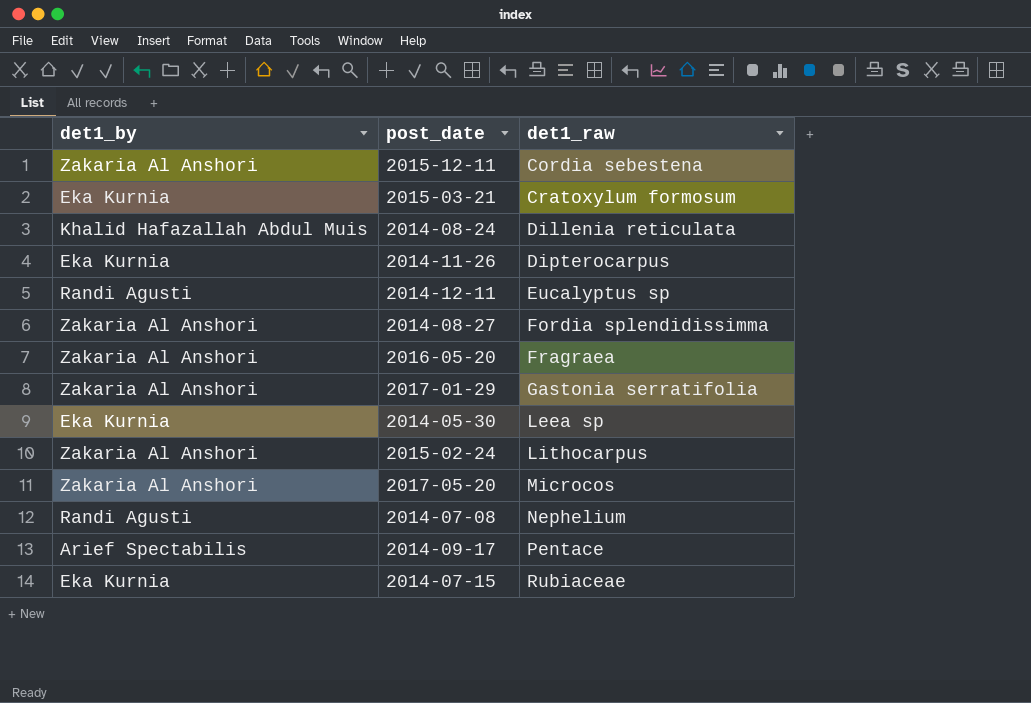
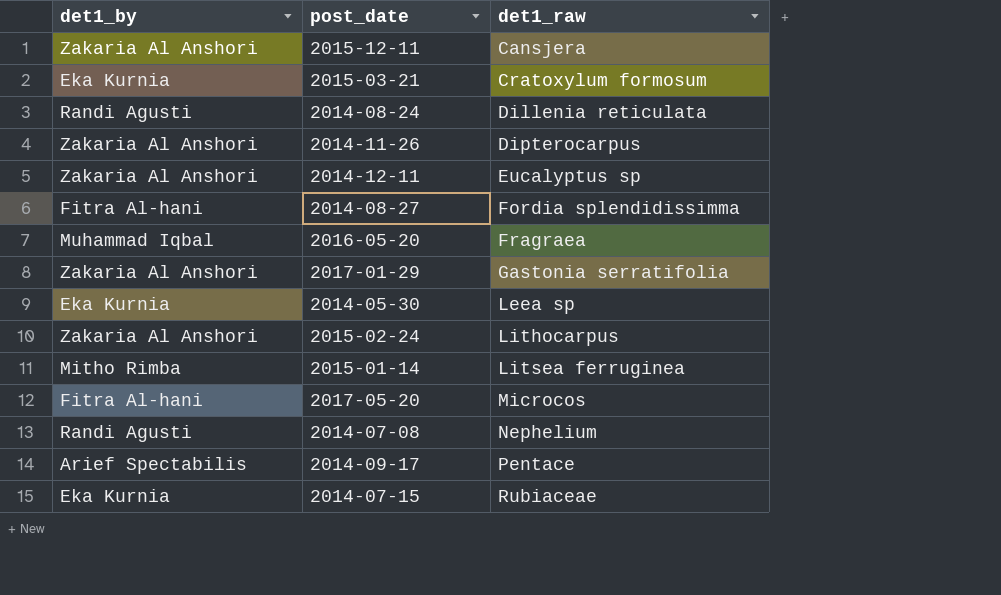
2015-12-11 | det1_raw: Cordia sebestena -> Cansjera
2014-08-24 | det1_by: Khalid Hafazallah Abdul Muis -> Randi Agusti
2014-11-26 | det1_by: Eka Kurnia -> Zakaria Al Anshori
2014-12-11 | det1_by: Randi Agusti -> Zakaria Al Anshori
2014-08-27 | det1_by: Zakaria Al Anshori -> Fitra Al-hani
2016-05-20 | det1_by: Zakaria Al Anshori -> Muhammad Iqbal
row 2015-01-14: none -> Mitho Rimba | Litsea ferruginea
2017-05-20 | det1_by: Zakaria Al Anshori -> Fitra Al-hani

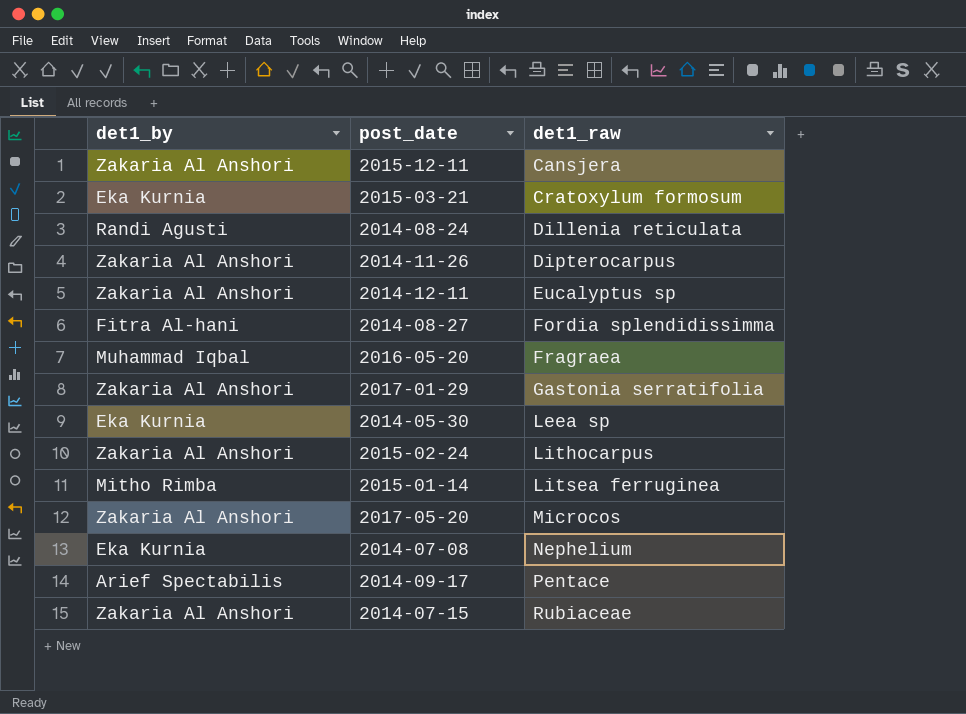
2017-05-20 | det1_by: Fitra Al-hani -> Zakaria Al Anshori
2014-07-08 | det1_by: Randi Agusti -> Eka Kurnia
2014-07-15 | det1_by: Eka Kurnia -> Zakaria Al Anshori

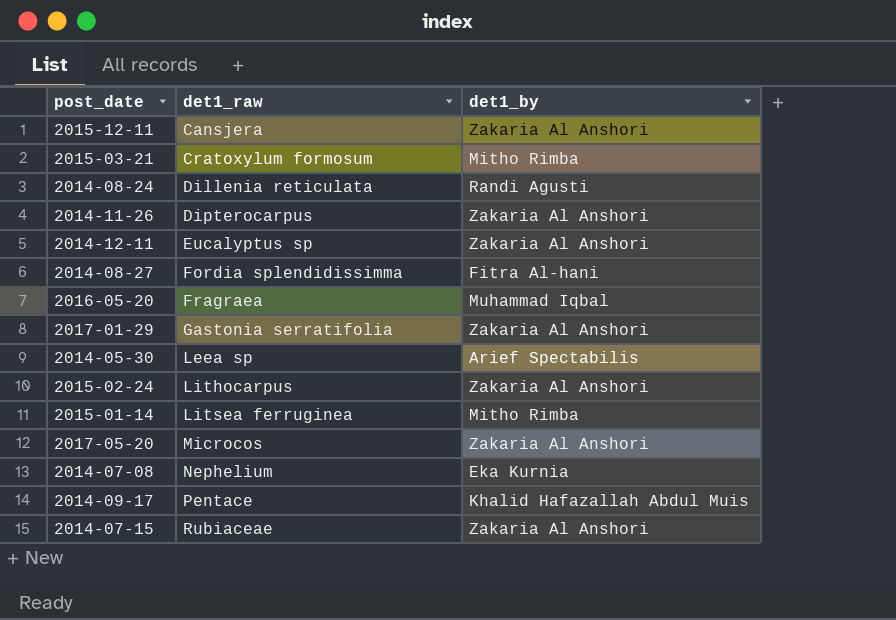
column det1_by | position: 1 -> 3
2015-03-21 | det1_by: Eka Kurnia -> Mitho Rimba
2014-05-30 | det1_by: Eka Kurnia -> Arief Spectabilis
2014-09-17 | det1_by: Arief Spectabilis -> Khalid Hafazallah Abdul Muis

